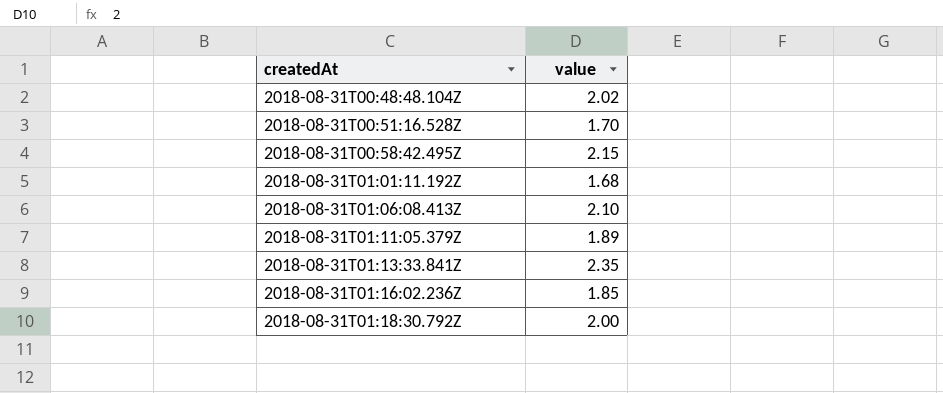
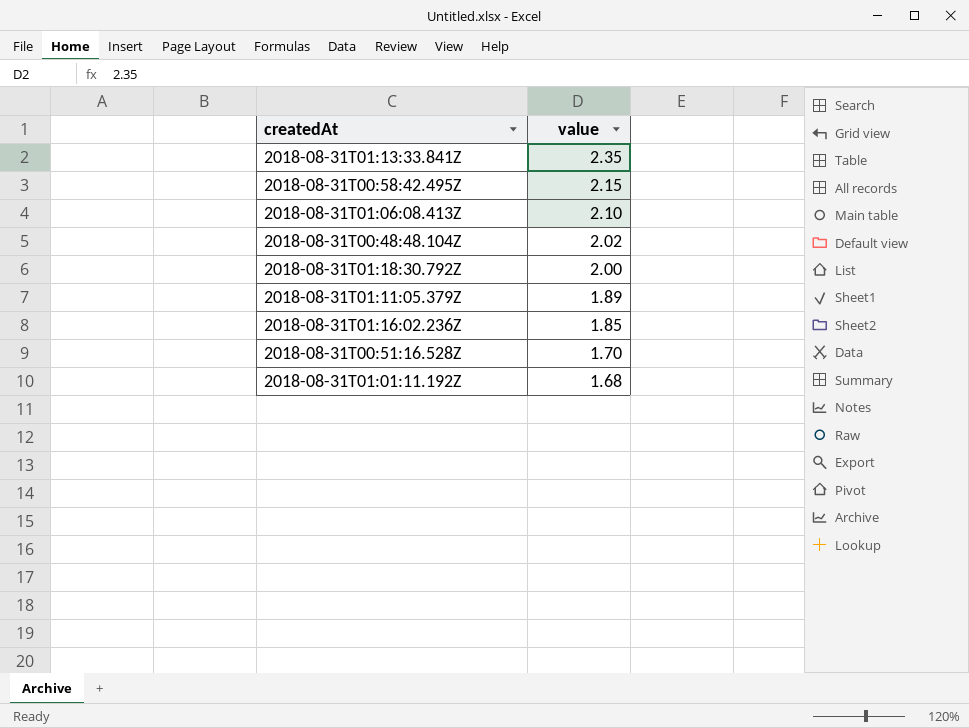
row order: createdAt ascending -> value descending

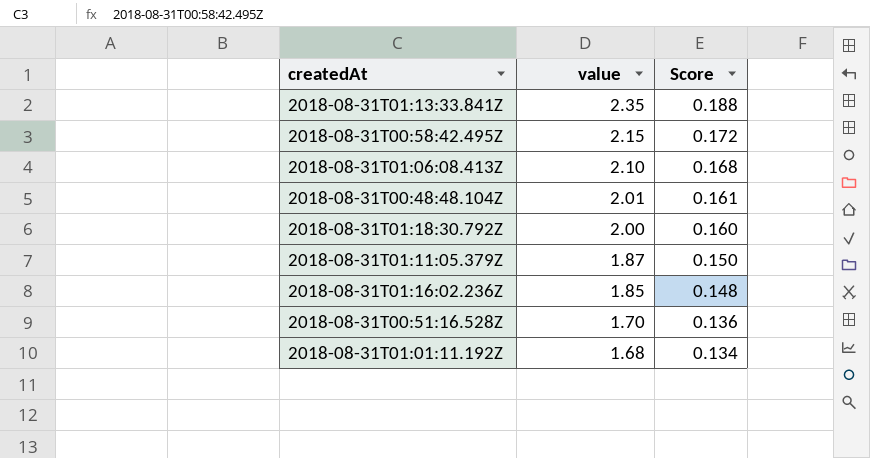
column Score | formula: none -> [value] * 0.08
2018-08-31T00:48:48.104Z | value: 2.02 -> 2.01
2018-08-31T01:11:05.379Z | value: 1.89 -> 1.87

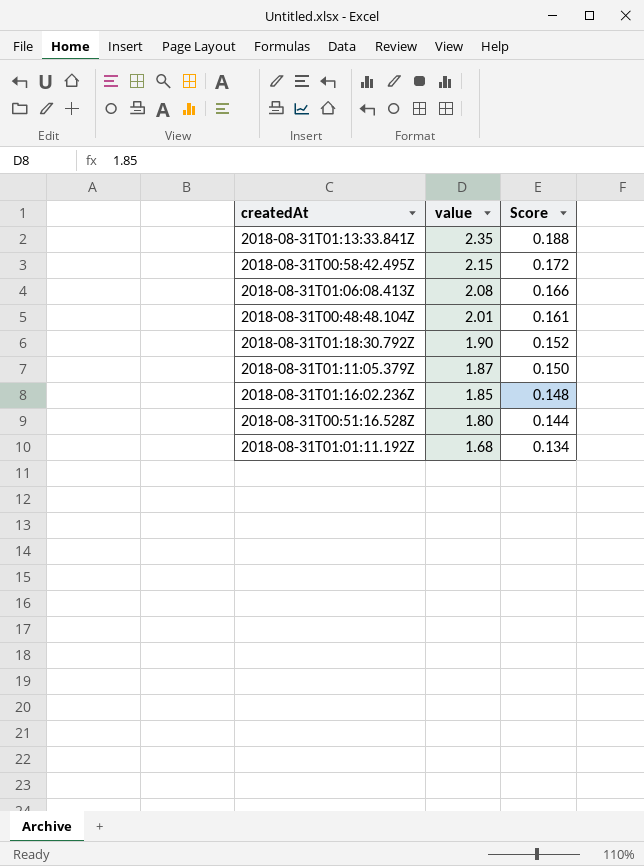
2018-08-31T01:06:08.413Z | value: 2.10 -> 2.08
2018-08-31T01:06:08.413Z | Score: 0.168 -> 0.166
2018-08-31T01:18:30.792Z | value: 2.00 -> 1.90
2018-08-31T01:18:30.792Z | Score: 0.160 -> 0.152
2018-08-31T00:51:16.528Z | value: 1.70 -> 1.80
2018-08-31T00:51:16.528Z | Score: 0.136 -> 0.144

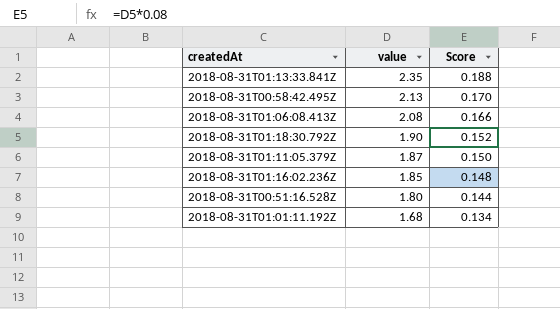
row 2018-08-31T00:48:48.104Z: 2.01 | 0.161 -> none
2018-08-31T00:58:42.495Z | value: 2.15 -> 2.13
2018-08-31T00:58:42.495Z | Score: 0.172 -> 0.170

